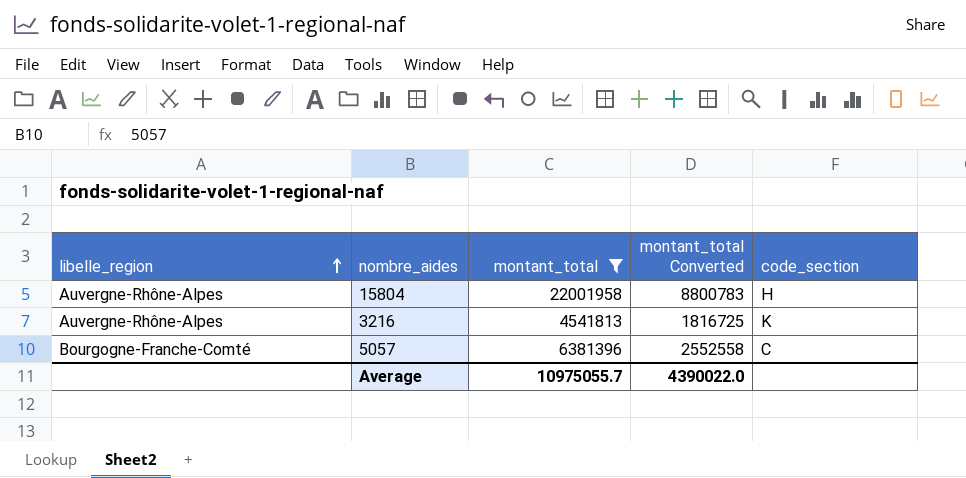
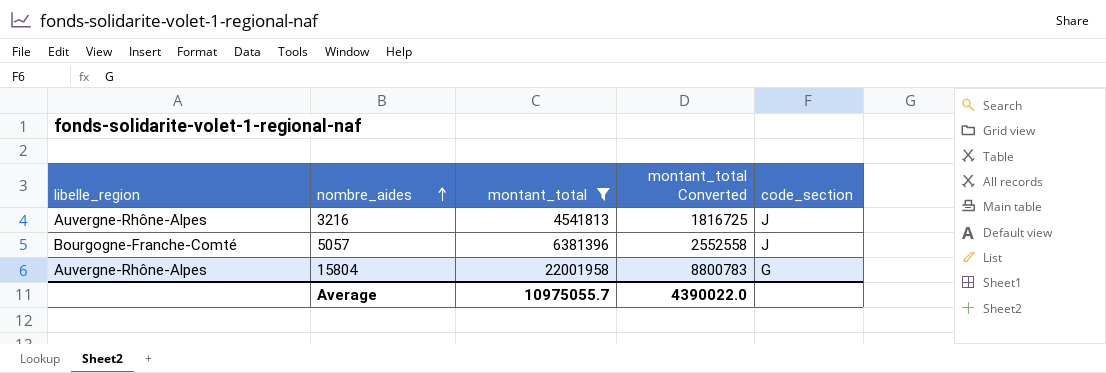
row order: libelle_region ascending -> nombre_aides ascending
3216 | code_section: K -> J
5057 | code_section: C -> J
15804 | code_section: H -> G

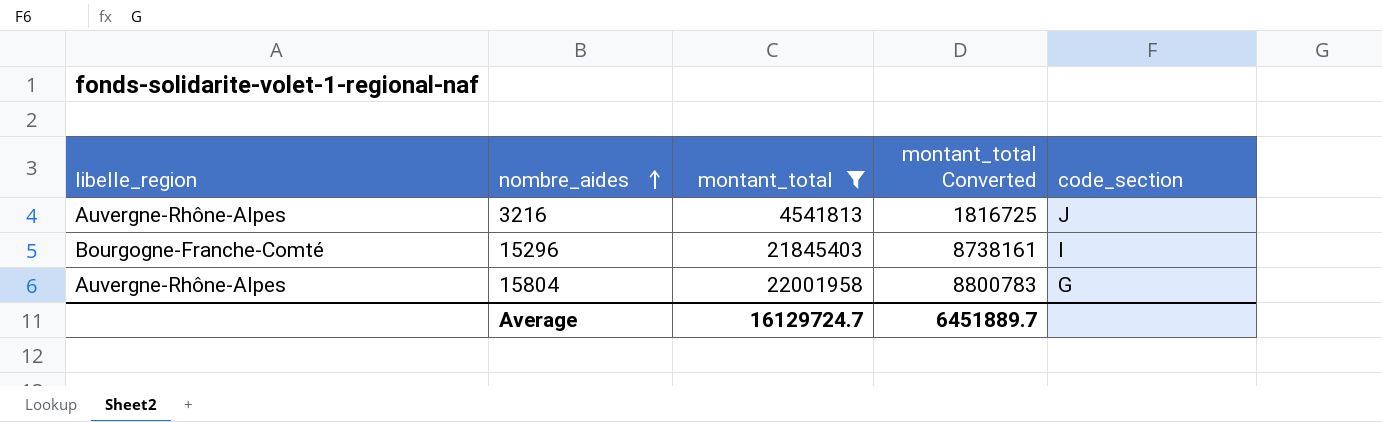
row 5057: Bourgogne-Franche-Comté | 6381396 | 2552558 | J -> none
row 15296: none -> Bourgogne-Franche-Comté | 21845403 | 8738161 | I
Average | montant_total: 10975055.7 -> 16129724.7
Average | montant_total Converted: 4390022.0 -> 6451889.7

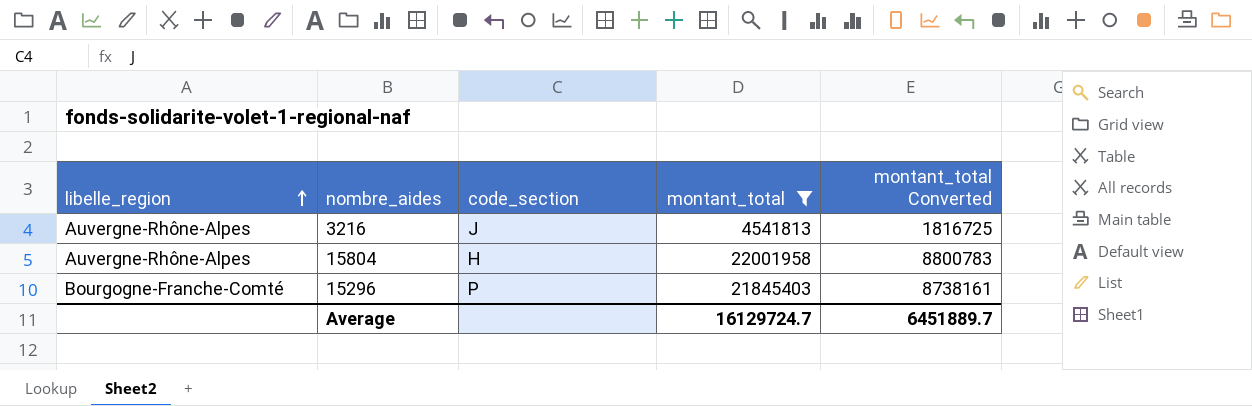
row order: nombre_aides ascending -> libelle_region ascending
column code_section | position: 5 -> 3
15804 | code_section: G -> H
15296 | code_section: I -> P

